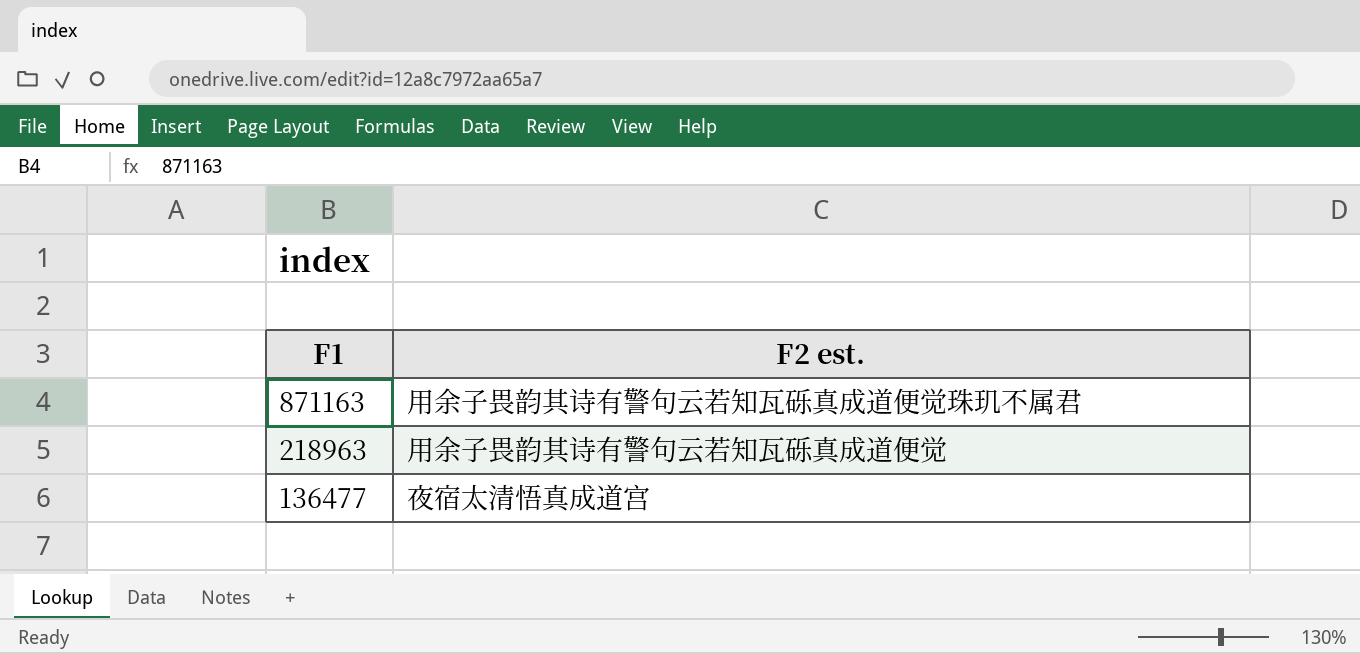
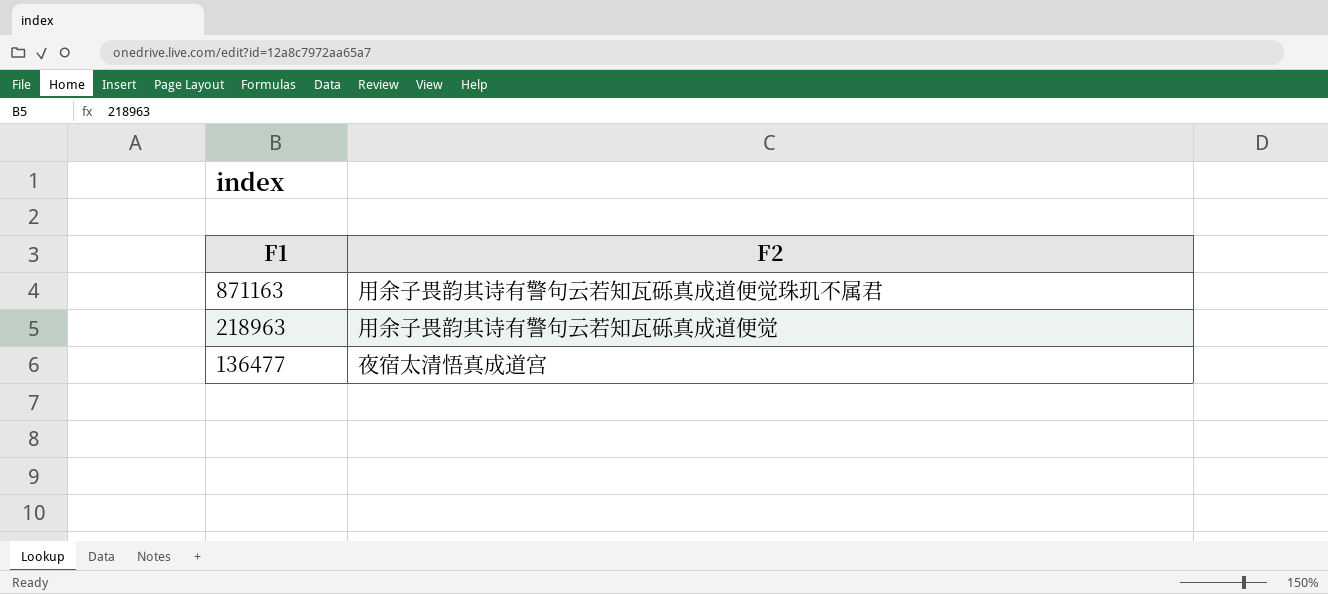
column name: F2 est. -> F2

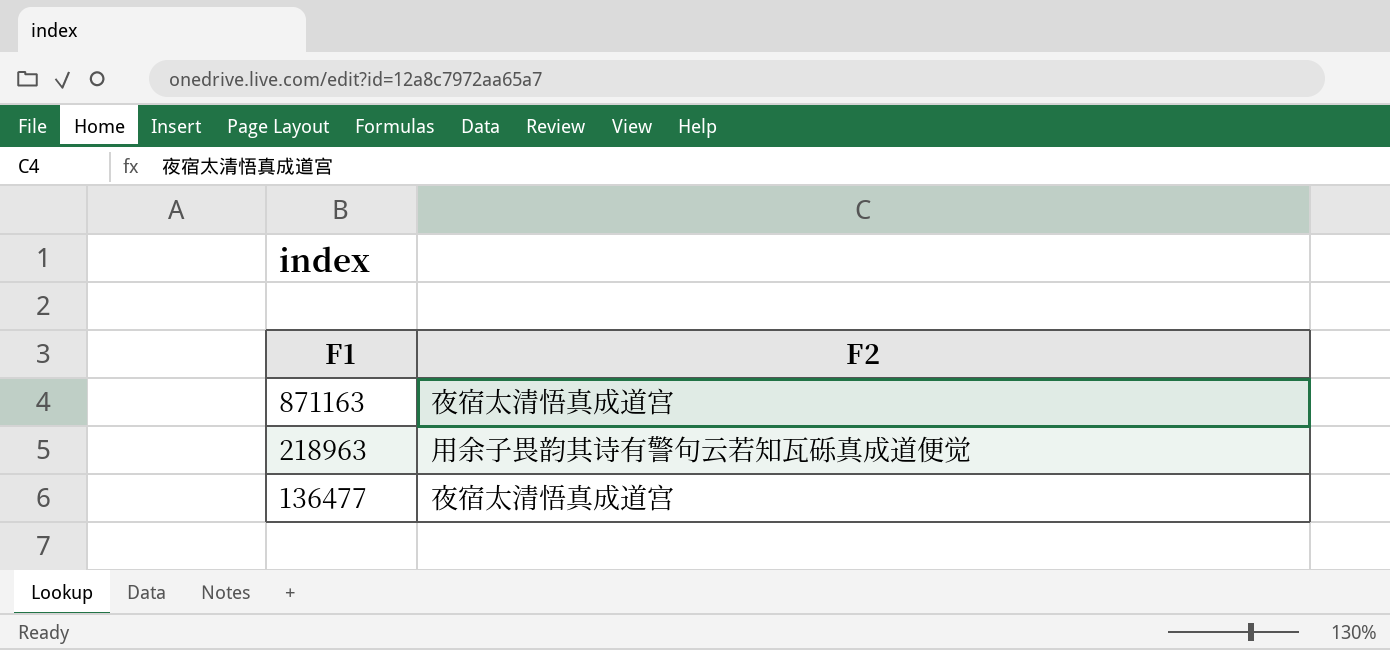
871163 | F2: 用余子畏韵其诗有警句云若知瓦砾真成道便觉珠玑不属君 -> 夜宿太清悟真成道宫

